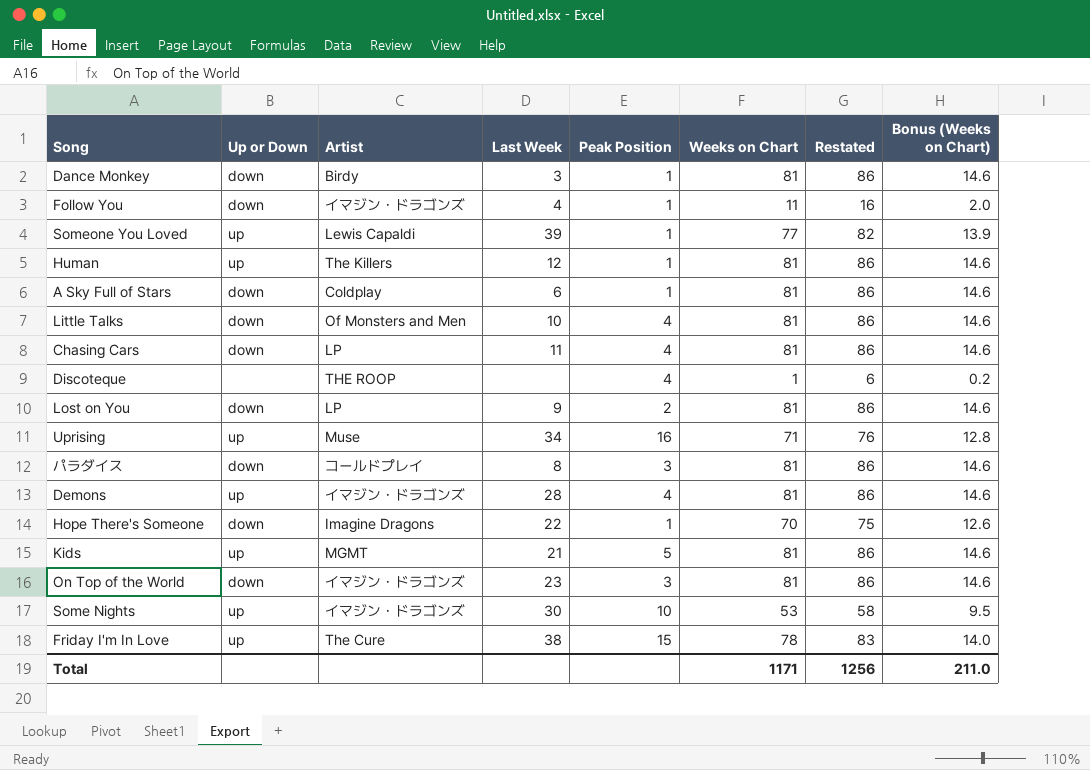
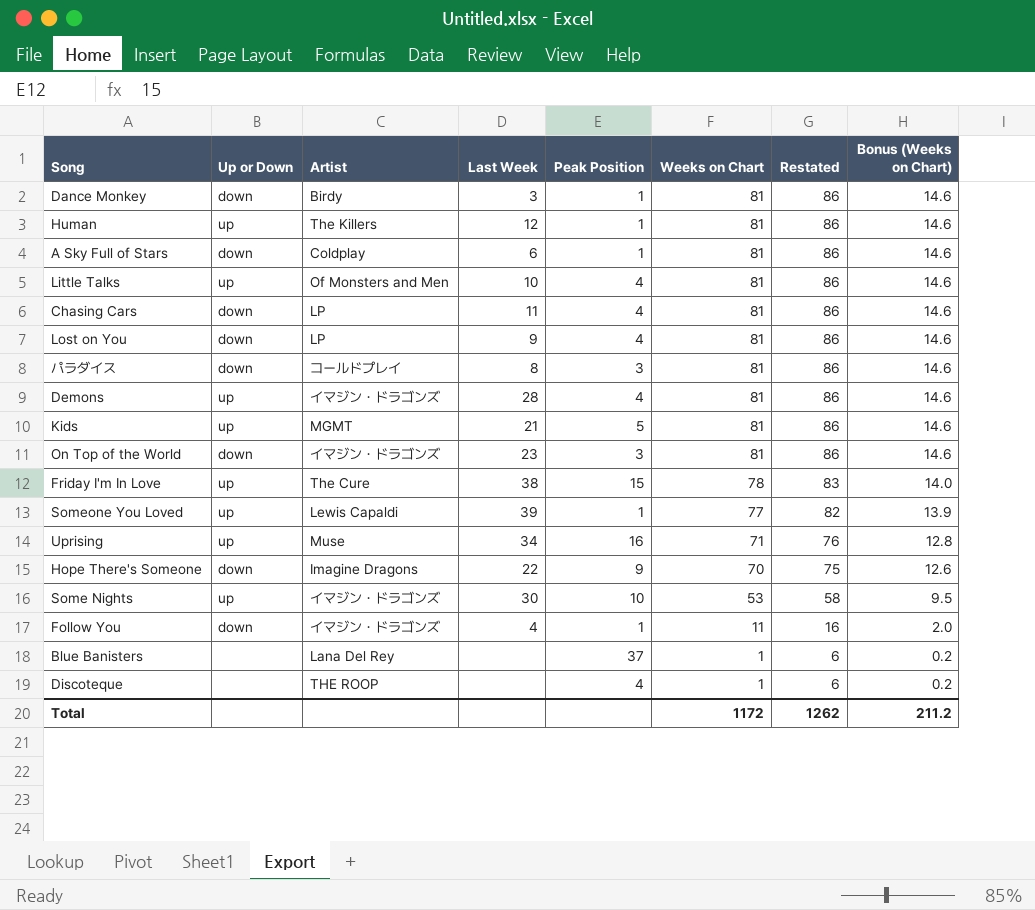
row order: none -> Weeks on Chart descending
Little Talks | Up or Down: down -> up
Lost on You | Peak Position: 2 -> 4
Hope There's Someone | Peak Position: 1 -> 9
row Blue Banisters: none -> none | Lana Del Rey | none | 37 | 1 | 6 | 0.2
Total | Weeks on Chart: 1171 -> 1172
Total | Restated: 1256 -> 1262
Total | Bonus (Weeks on Chart): 211.0 -> 211.2

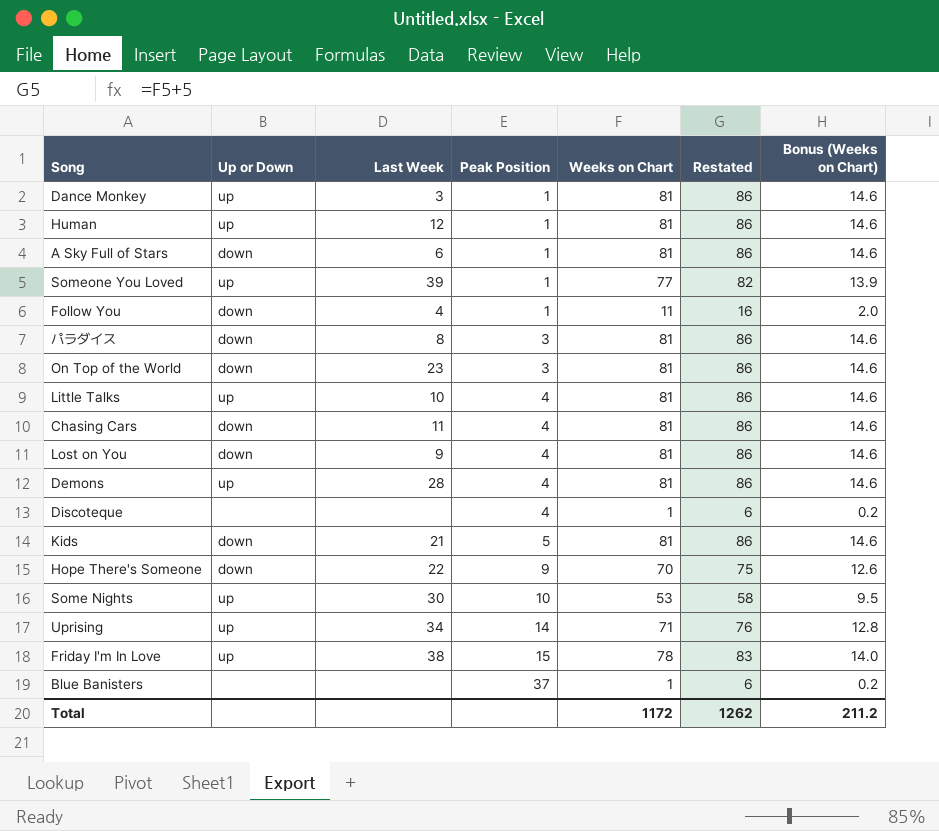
row order: Weeks on Chart descending -> Peak Position ascending
column Artist | position: 3 -> none
Dance Monkey | Up or Down: down -> up
Kids | Up or Down: up -> down
Uprising | Peak Position: 16 -> 14

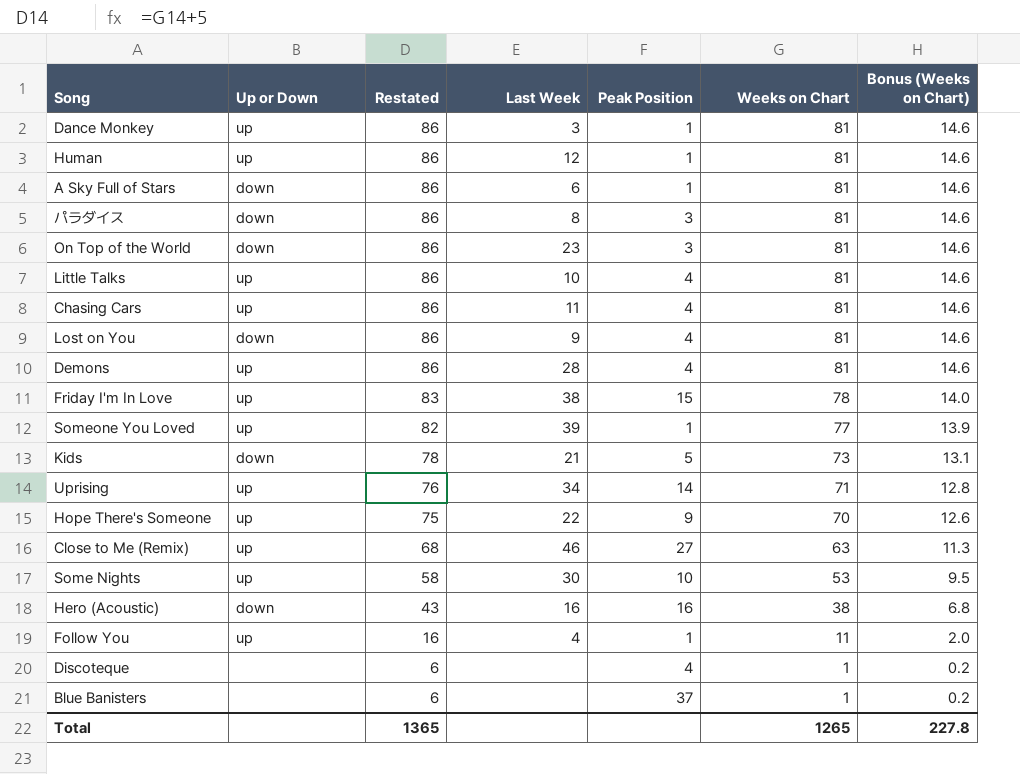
row order: Peak Position ascending -> Restated descending
column Restated | position: 6 -> 3
Chasing Cars | Up or Down: down -> up
Kids | Restated: 86 -> 78
Kids | Weeks on Chart: 81 -> 73
Kids | Bonus (Weeks on Chart): 14.6 -> 13.1
Hope There's Someone | Up or Down: down -> up
row Close to Me (Remix): none -> up | 68 | 46 | 27 | 63 | 11.3
row Hero (Acoustic): none -> down | 43 | 16 | 16 | 38 | 6.8
Follow You | Up or Down: down -> up
Total | Restated: 1262 -> 1365
Total | Weeks on Chart: 1172 -> 1265
Total | Bonus (Weeks on Chart): 211.2 -> 227.8

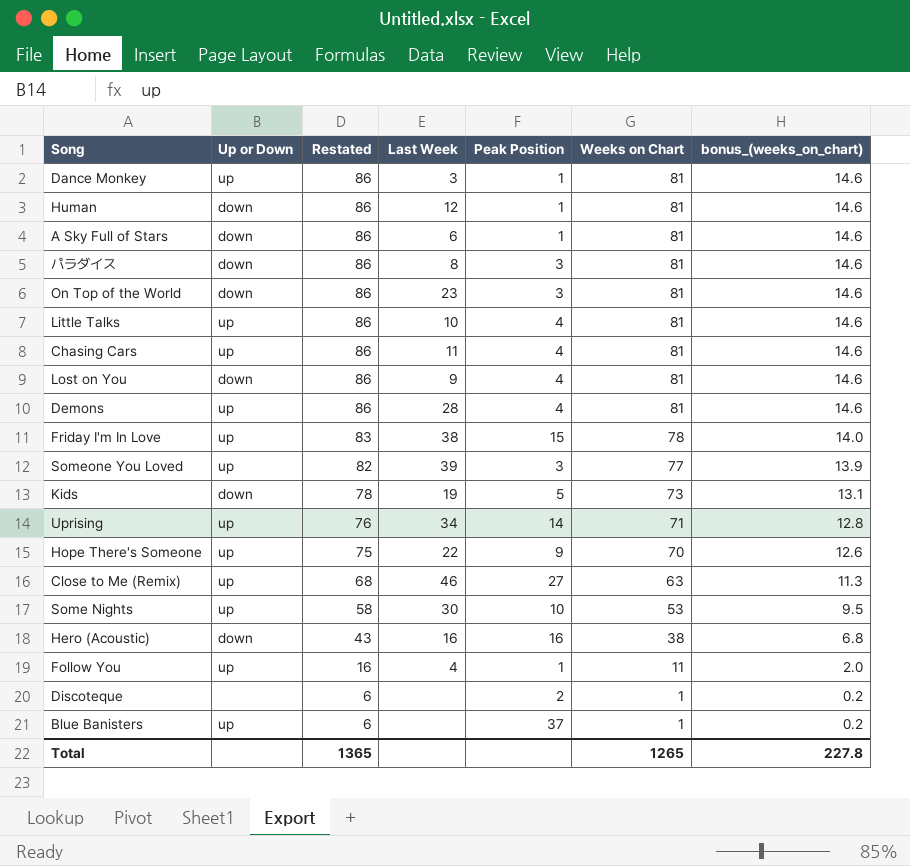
column name: Bonus (Weeks on Chart) -> bonus_(weeks_on_chart)
Human | Up or Down: up -> down
Someone You Loved | Peak Position: 1 -> 3
Kids | Last Week: 21 -> 19
Discoteque | Peak Position: 4 -> 2
Blue Banisters | Up or Down: none -> up

